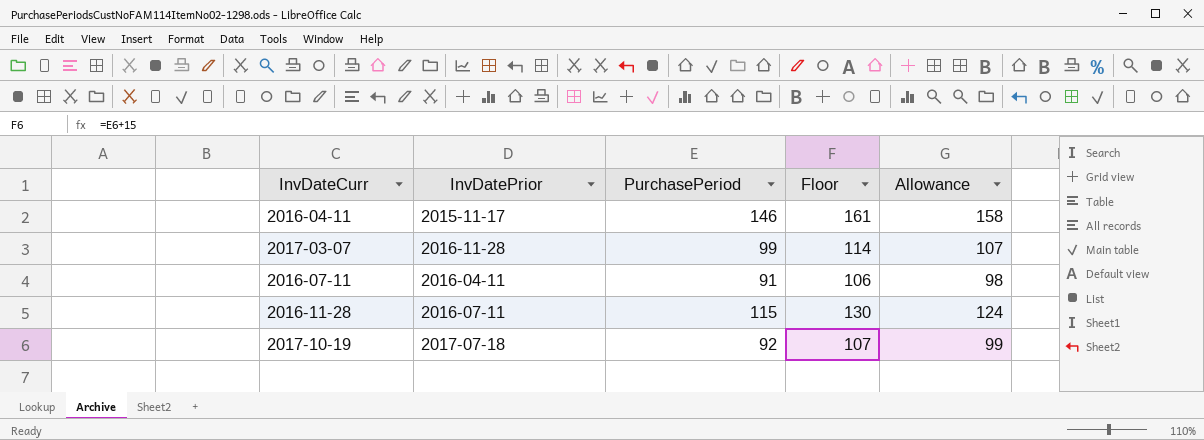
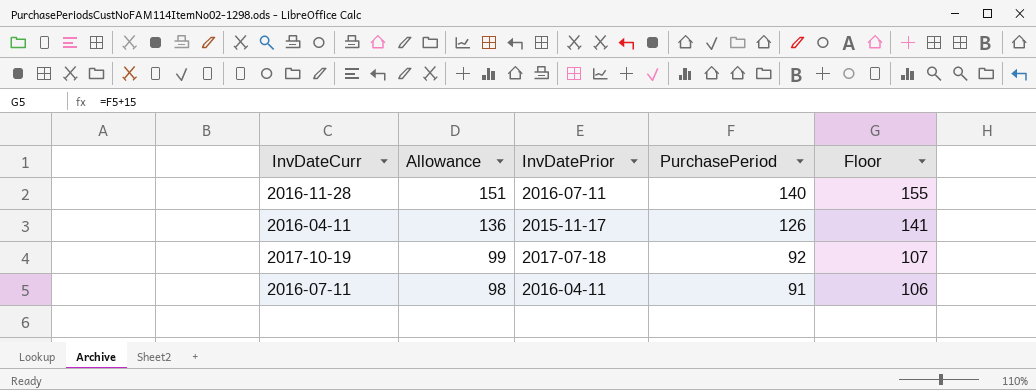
row order: none -> Allowance descending
column Allowance | position: 5 -> 2
row 2017-03-07: 2016-11-28 | 99 | 114 | 107 -> none
2016-11-28 | Allowance: 124 -> 151
2016-11-28 | PurchasePeriod: 115 -> 140
2016-11-28 | Floor: 130 -> 155
2016-04-11 | Allowance: 158 -> 136
2016-04-11 | PurchasePeriod: 146 -> 126
2016-04-11 | Floor: 161 -> 141

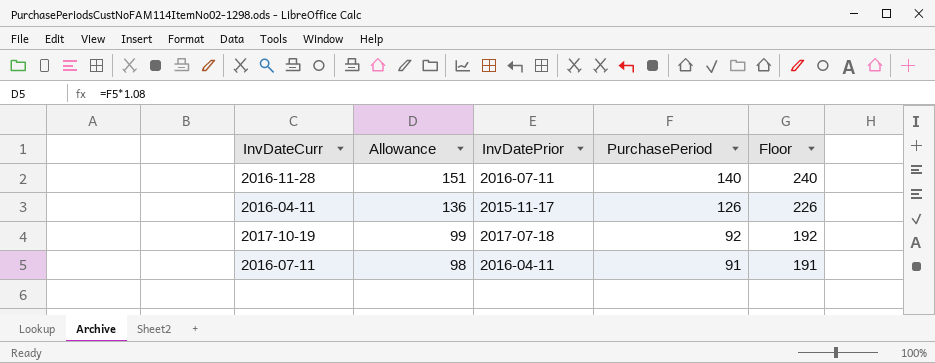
column Floor | formula: [PurchasePeriod] + 15 -> [PurchasePeriod] + 100

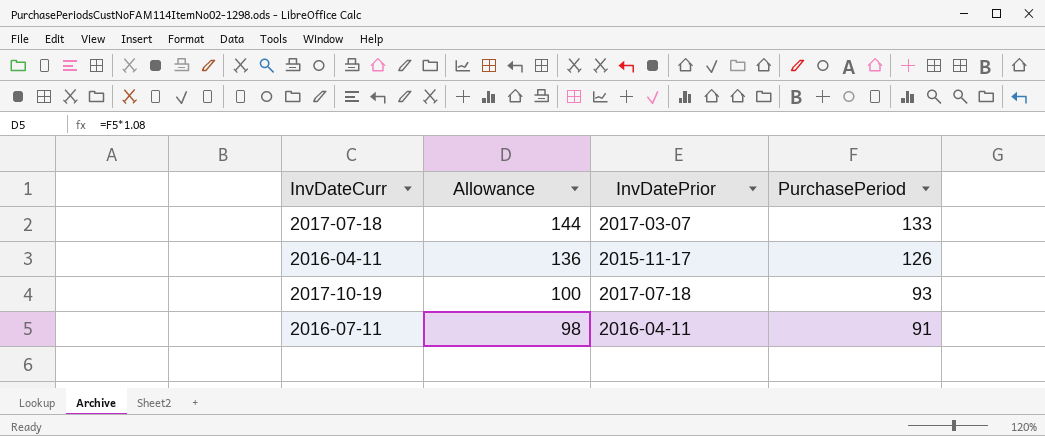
column Floor | formula: [PurchasePeriod] + 100 -> none
row 2016-11-28: 151 | 2016-07-11 | 140 | 240 -> none
row 2017-07-18: none -> 144 | 2017-03-07 | 133
2017-10-19 | Allowance: 99 -> 100
2017-10-19 | PurchasePeriod: 92 -> 93

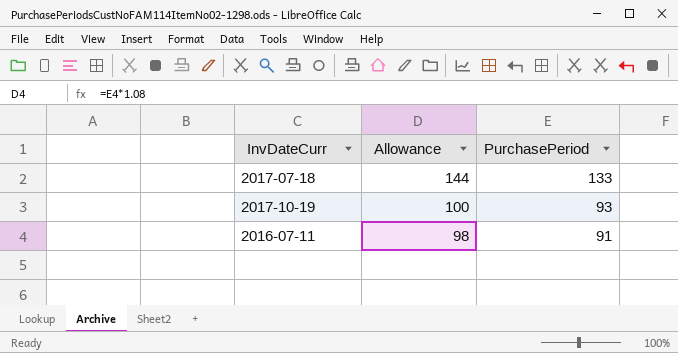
column InvDatePrior | position: 3 -> none
row 2016-04-11: 136 | 2015-11-17 | 126 -> none

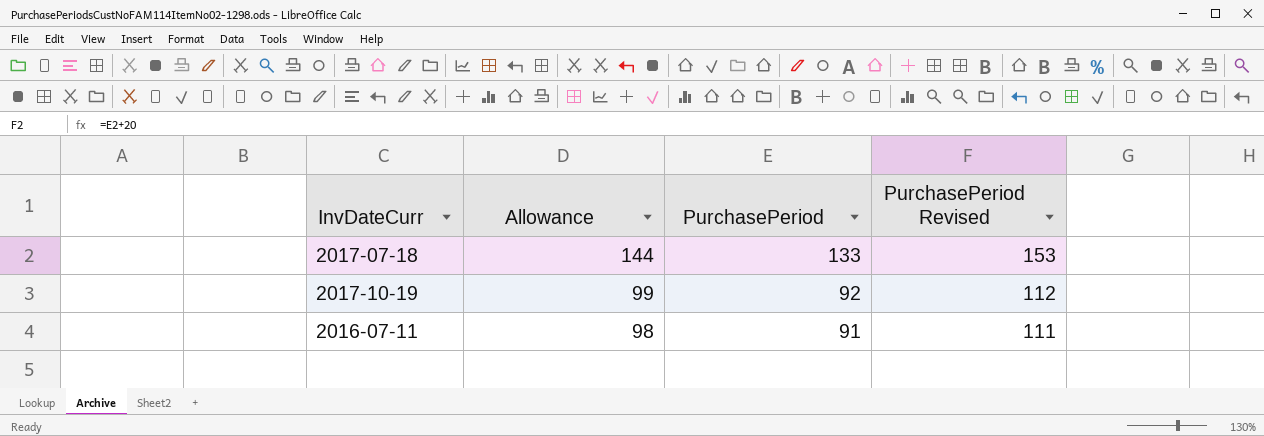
column PurchasePeriod Revised | formula: none -> [PurchasePeriod] + 20
2017-10-19 | Allowance: 100 -> 99
2017-10-19 | PurchasePeriod: 93 -> 92

